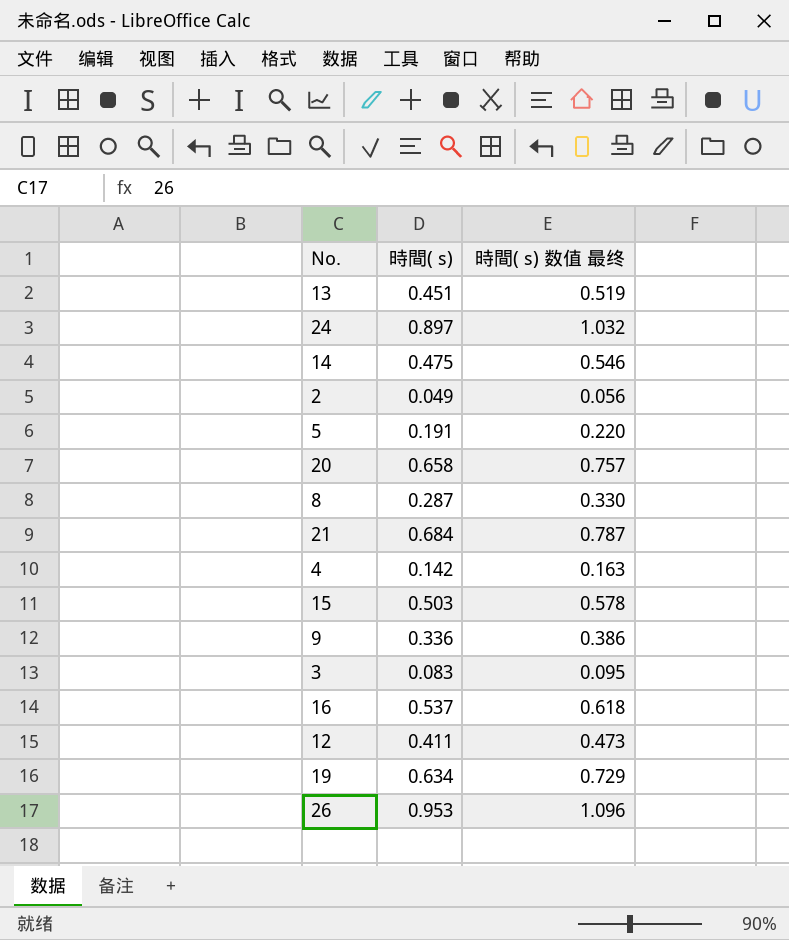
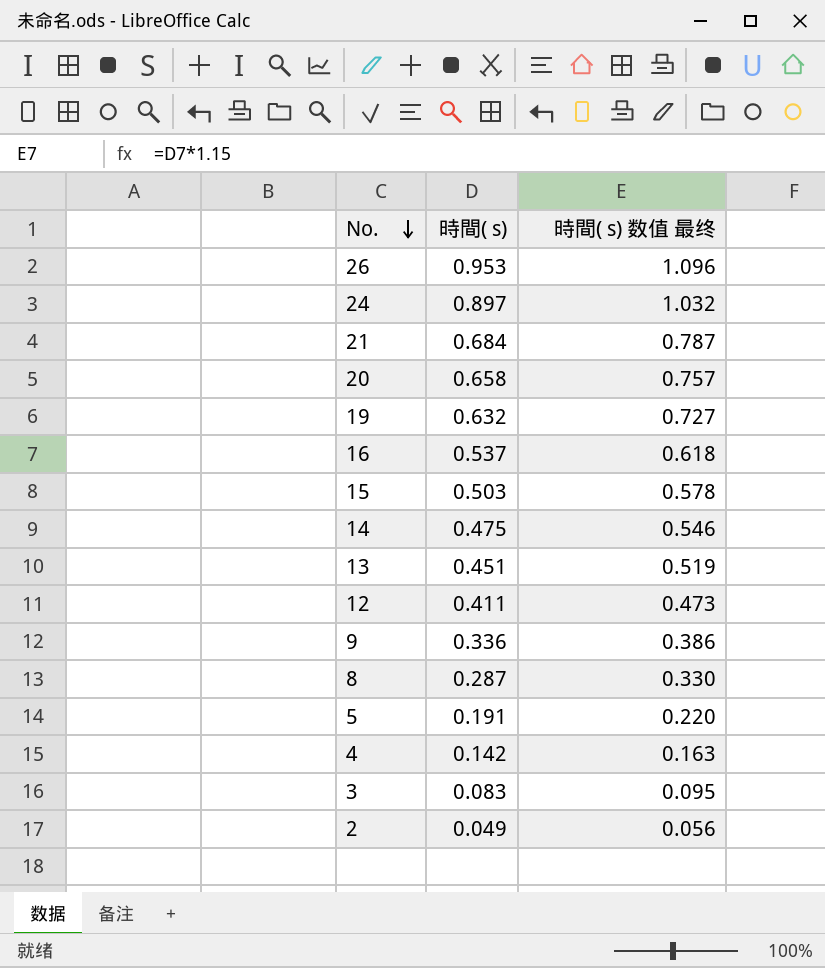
row order: none -> No. descending
19 | 時間( s): 0.634 -> 0.632
19 | 時間( s) 数值 最终: 0.729 -> 0.727

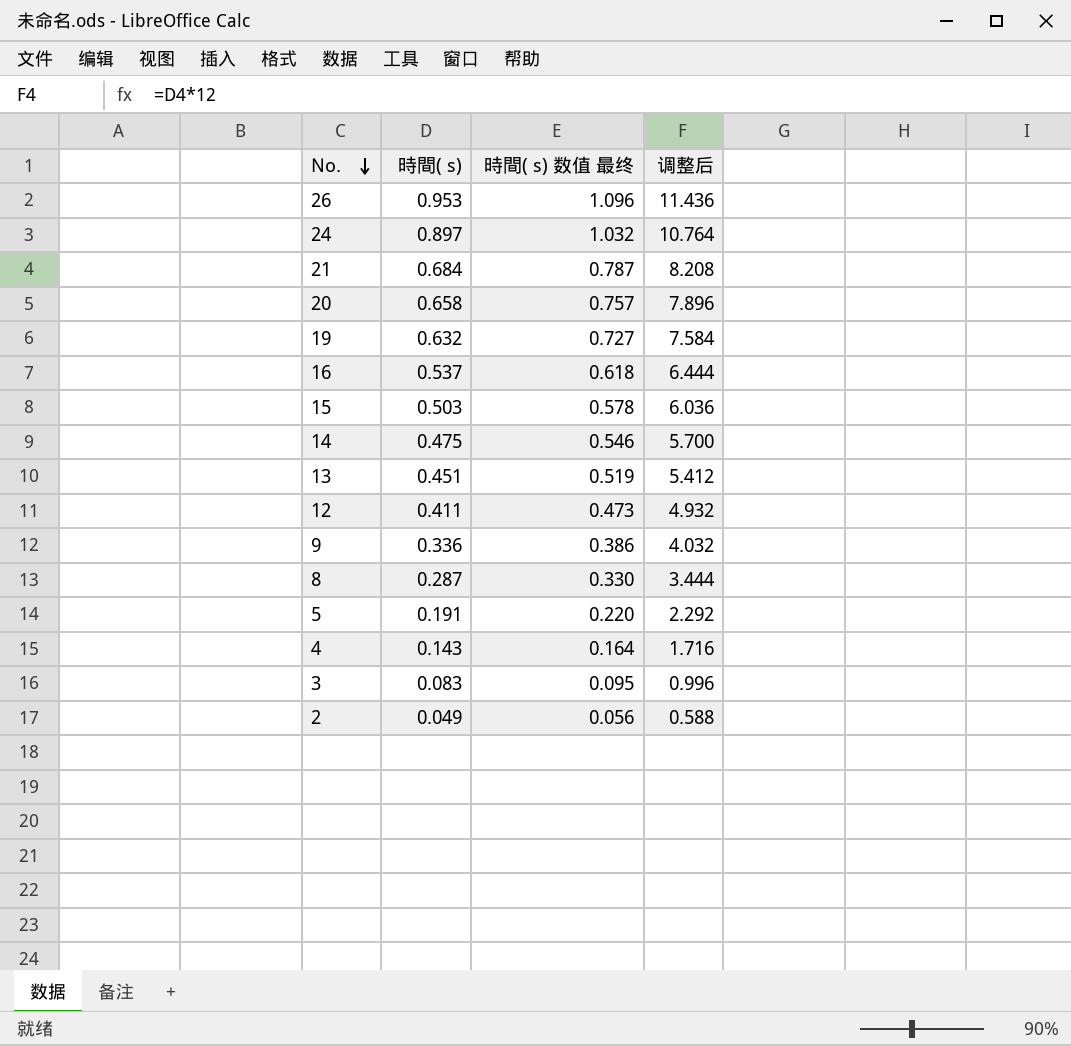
column 调整后 | formula: none -> [時間( s)] * 12
4 | 時間( s): 0.142 -> 0.143
4 | 時間( s) 数值 最终: 0.163 -> 0.164

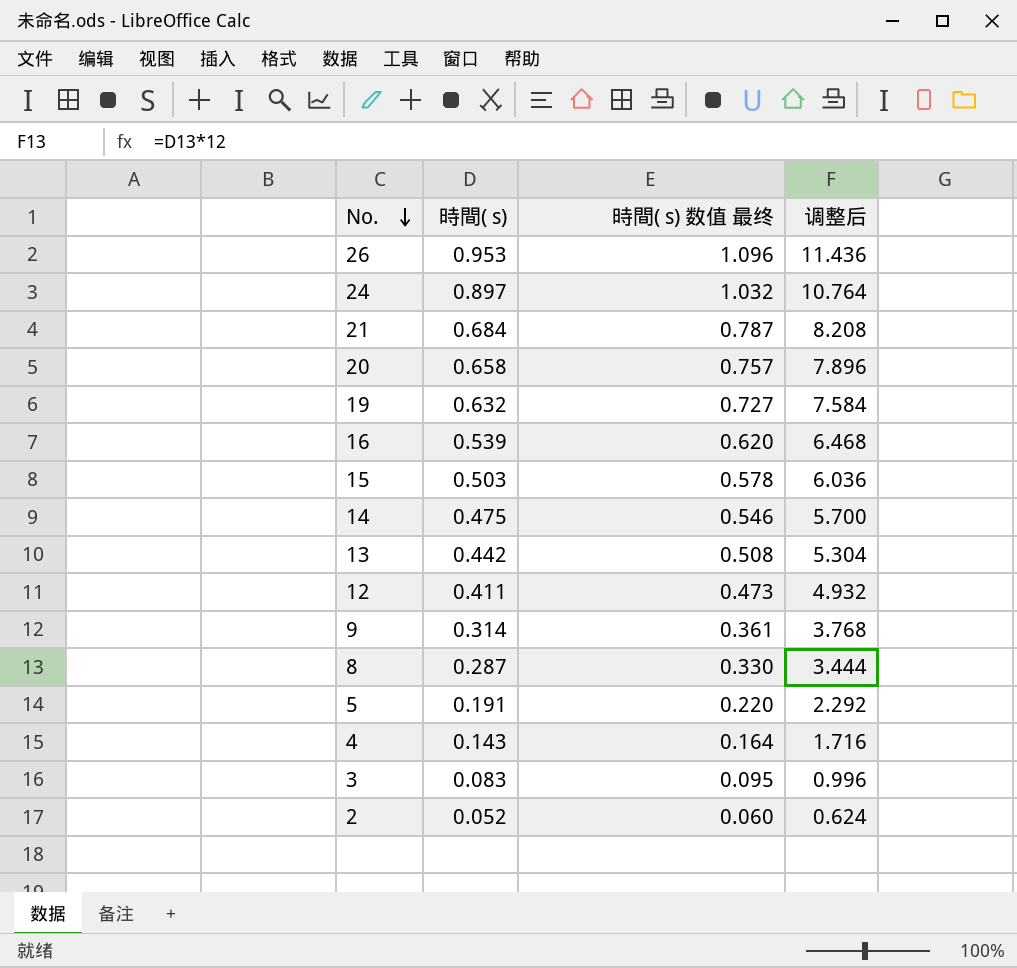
16 | 時間( s): 0.537 -> 0.539
16 | 時間( s) 数值 最终: 0.618 -> 0.620
16 | 调整后: 6.444 -> 6.468
13 | 時間( s): 0.451 -> 0.442
13 | 時間( s) 数值 最终: 0.519 -> 0.508
13 | 调整后: 5.412 -> 5.304
9 | 時間( s): 0.336 -> 0.314
9 | 時間( s) 数值 最终: 0.386 -> 0.361
9 | 调整后: 4.032 -> 3.768
2 | 時間( s): 0.049 -> 0.052
2 | 時間( s) 数值 最终: 0.056 -> 0.060
2 | 调整后: 0.588 -> 0.624

